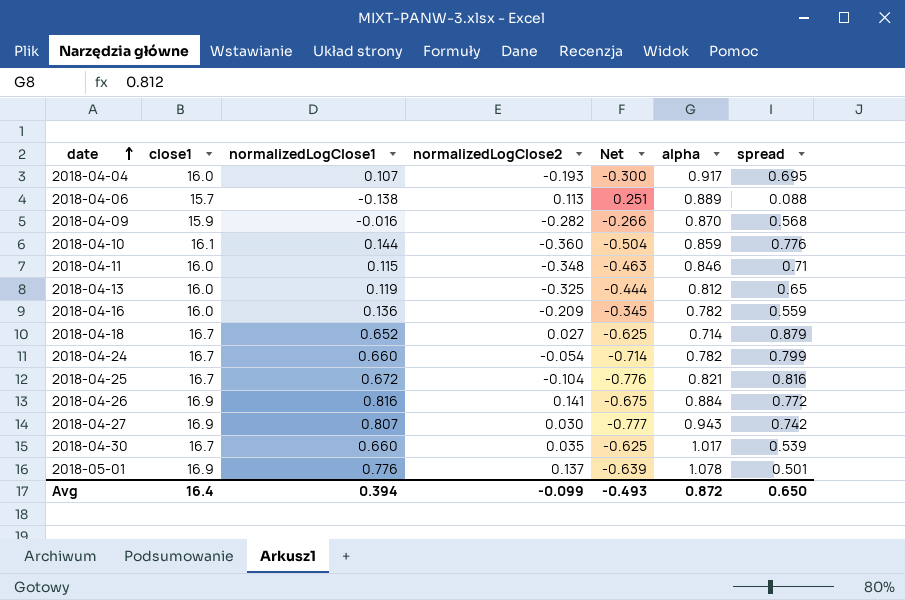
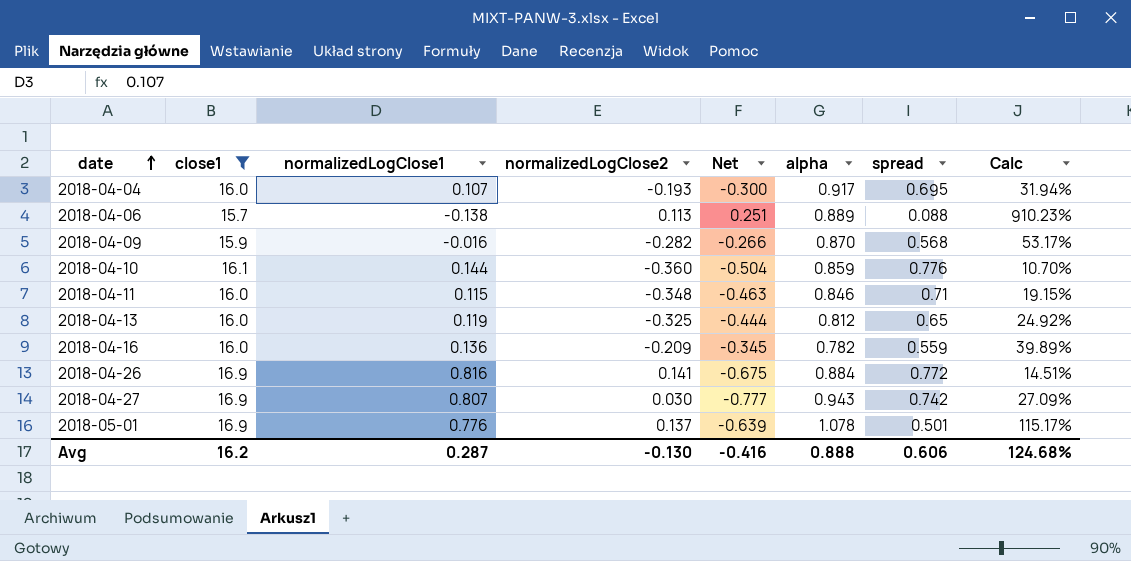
filter: none -> close1 != 16.7
column Calc | formula: none -> ([alpha] - [spread]) / [spread]
Avg | close1: 16.4 -> 16.2
Avg | normalizedLogClose1: 0.394 -> 0.287
Avg | normalizedLogClose2: -0.099 -> -0.130
Avg | Net: -0.493 -> -0.416
Avg | alpha: 0.872 -> 0.888
Avg | spread: 0.650 -> 0.606

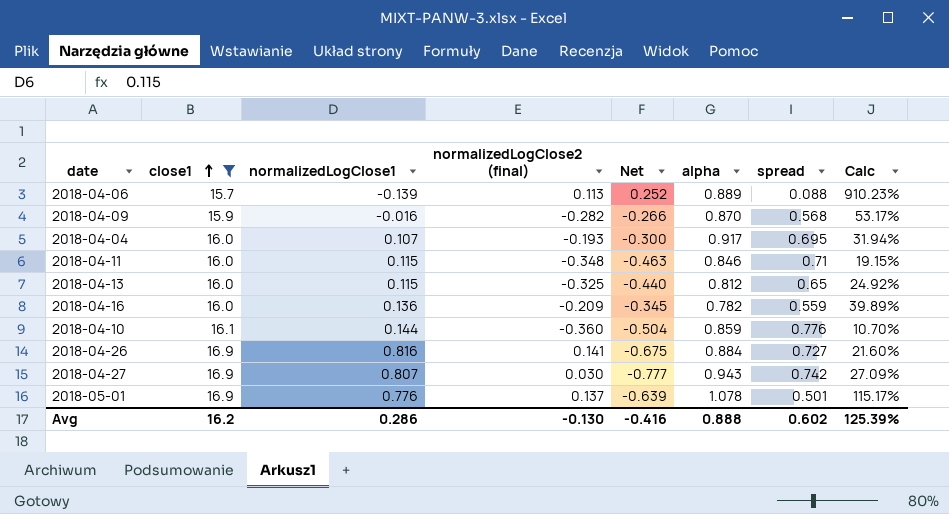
row order: date ascending -> close1 ascending
column name: normalizedLogClose2 -> normalizedLogClose2 (final)
2018-04-06 | normalizedLogClose1: -0.138 -> -0.139
2018-04-06 | Net: 0.251 -> 0.252
2018-04-13 | normalizedLogClose1: 0.119 -> 0.115
2018-04-13 | Net: -0.444 -> -0.440
2018-04-26 | spread: 0.772 -> 0.727
2018-04-26 | Calc: 14.51% -> 21.60%
Avg | normalizedLogClose1: 0.287 -> 0.286
Avg | spread: 0.606 -> 0.602
Avg | Calc: 124.68% -> 125.39%

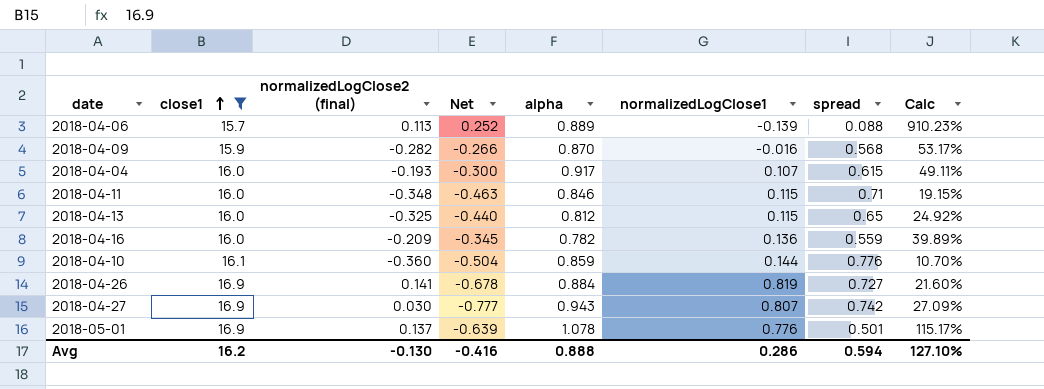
column normalizedLogClose1 | position: 3 -> 6
2018-04-04 | spread: 0.695 -> 0.615
2018-04-04 | Calc: 31.94% -> 49.11%
2018-04-26 | Net: -0.675 -> -0.678
2018-04-26 | normalizedLogClose1: 0.816 -> 0.819
Avg | spread: 0.602 -> 0.594
Avg | Calc: 125.39% -> 127.10%

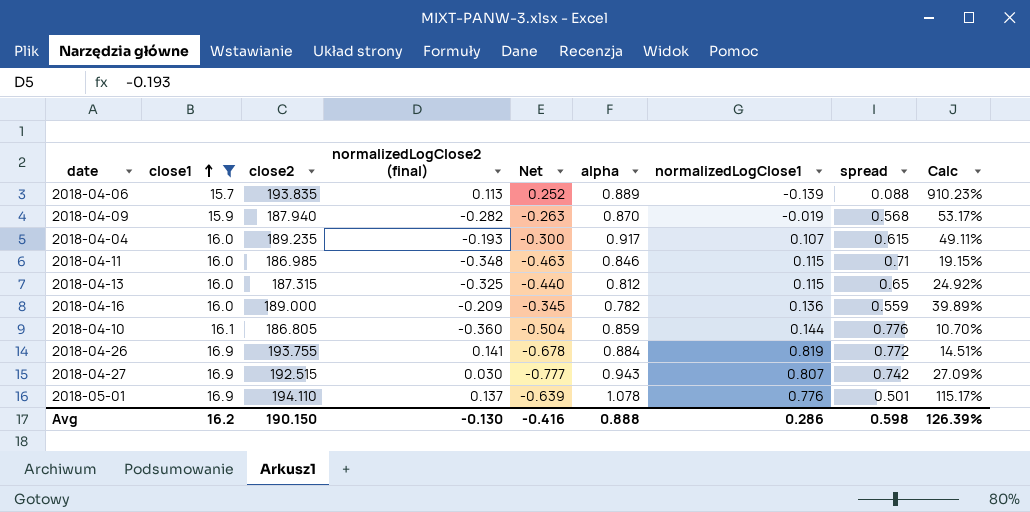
column close2 | position: none -> 3
2018-04-09 | Net: -0.266 -> -0.263
2018-04-09 | normalizedLogClose1: -0.016 -> -0.019
2018-04-26 | spread: 0.727 -> 0.772
2018-04-26 | Calc: 21.60% -> 14.51%
Avg | spread: 0.594 -> 0.598
Avg | Calc: 127.10% -> 126.39%

